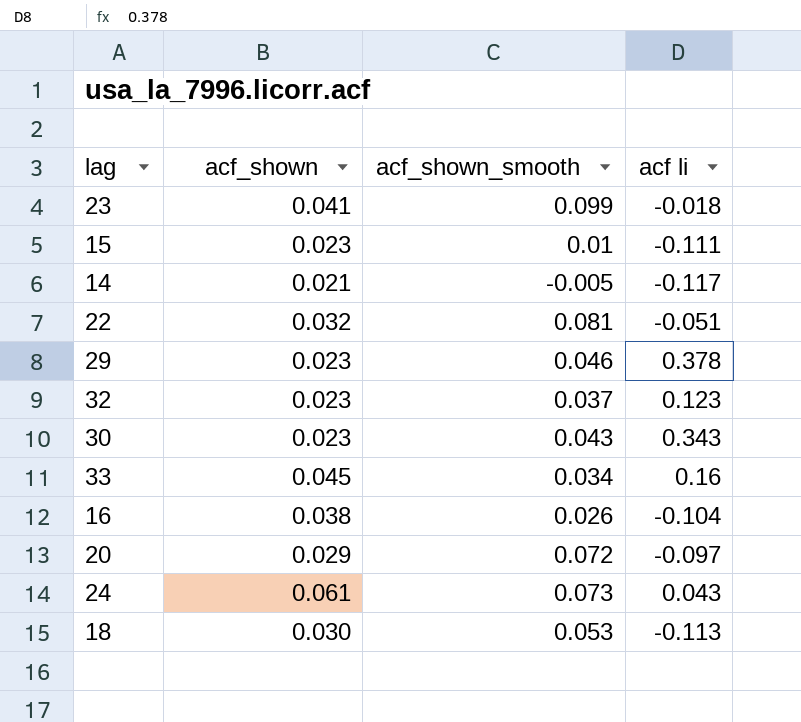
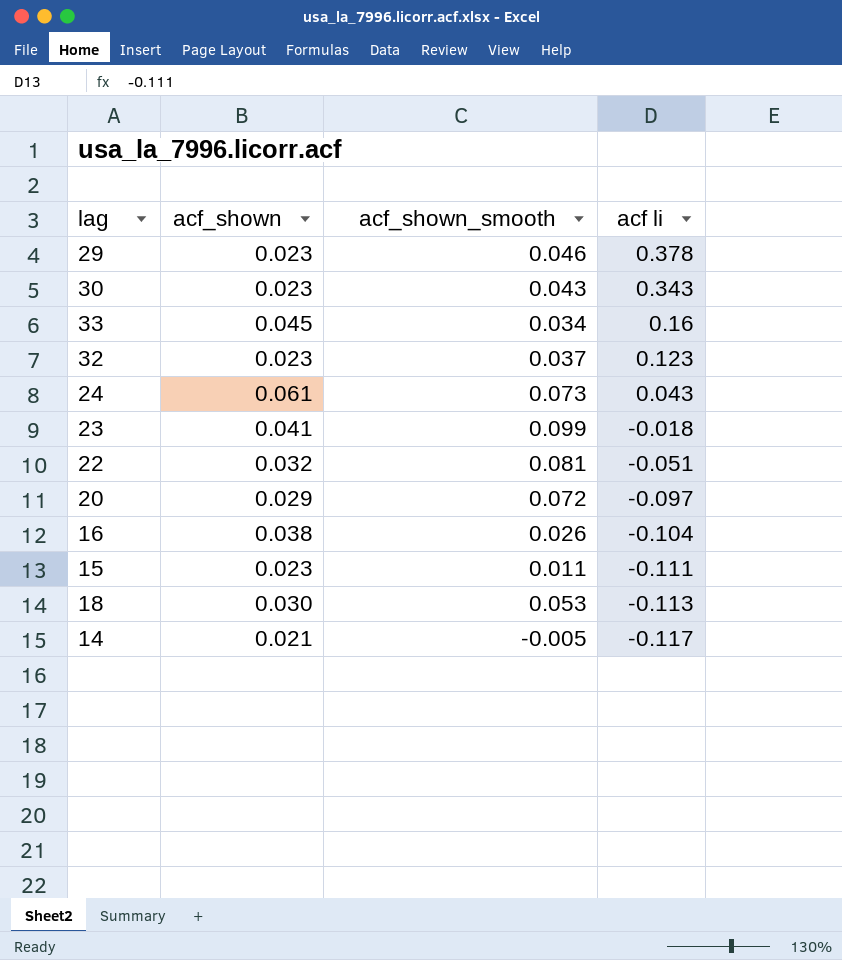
row order: none -> acf li descending
15 | acf_shown_smooth: 0.01 -> 0.011

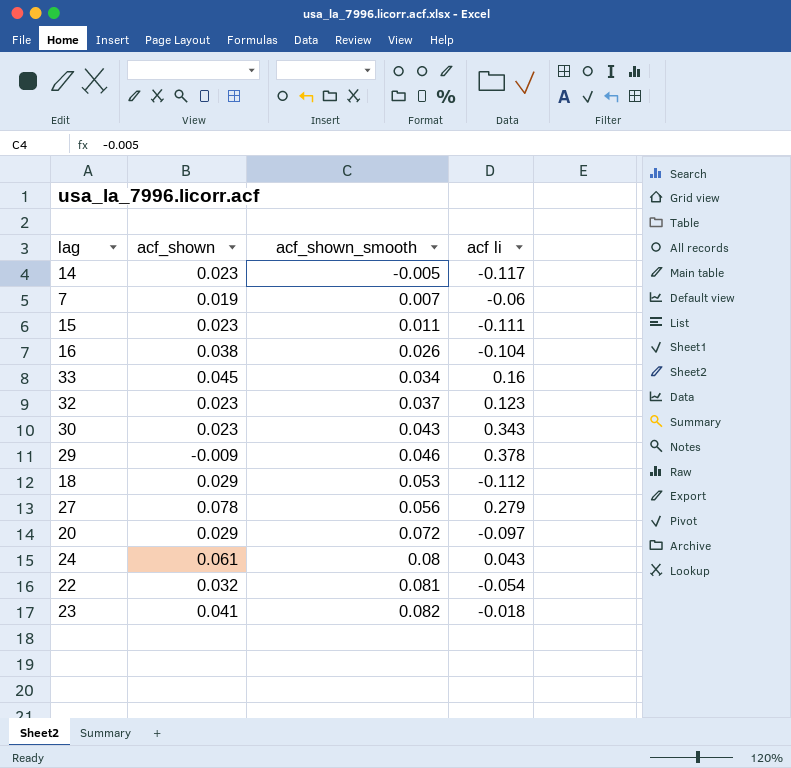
row order: acf li descending -> acf_shown_smooth ascending
14 | acf_shown: 0.021 -> 0.023
row 7: none -> 0.019 | 0.007 | -0.06
29 | acf_shown: 0.023 -> -0.009
18 | acf_shown: 0.030 -> 0.029
18 | acf li: -0.113 -> -0.112
row 27: none -> 0.078 | 0.056 | 0.279
24 | acf_shown_smooth: 0.073 -> 0.08
22 | acf li: -0.051 -> -0.054
23 | acf_shown_smooth: 0.099 -> 0.082

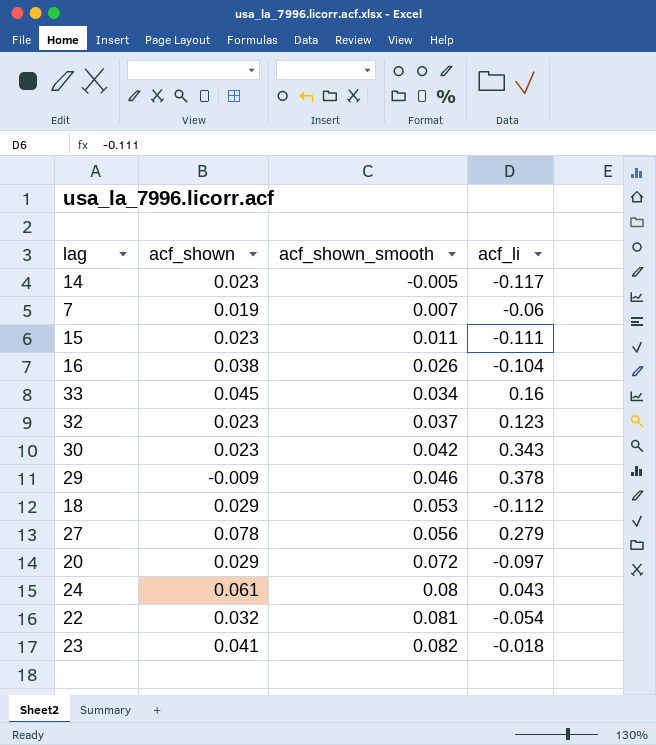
column name: acf li -> acf_li
30 | acf_shown_smooth: 0.043 -> 0.042

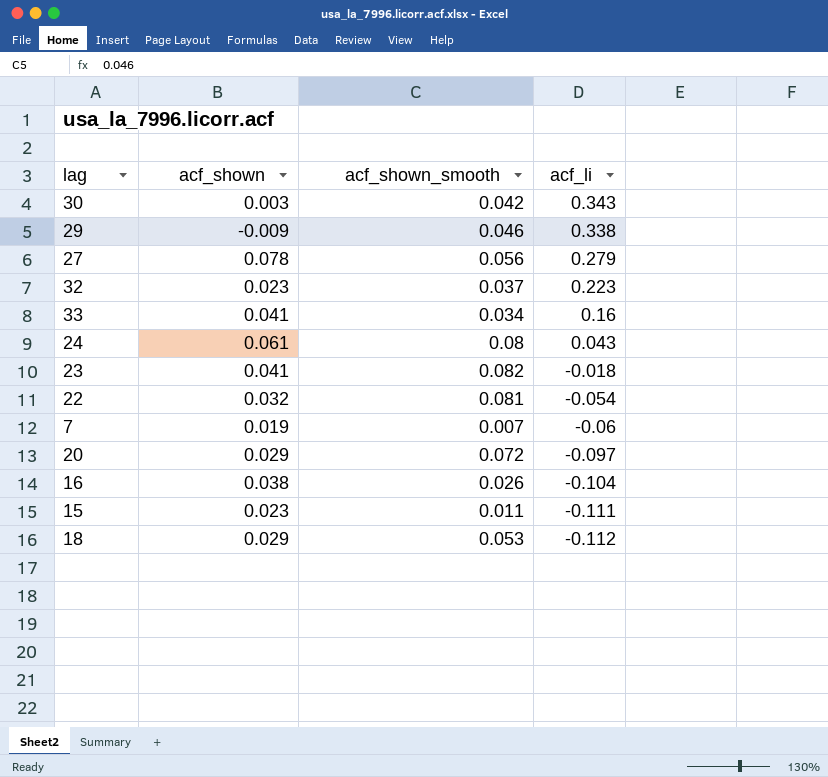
row order: acf_shown_smooth ascending -> acf_li descending
row 14: 0.023 | -0.005 | -0.117 -> none
30 | acf_shown: 0.023 -> 0.003
29 | acf_li: 0.378 -> 0.338
32 | acf_li: 0.123 -> 0.223
33 | acf_shown: 0.045 -> 0.041

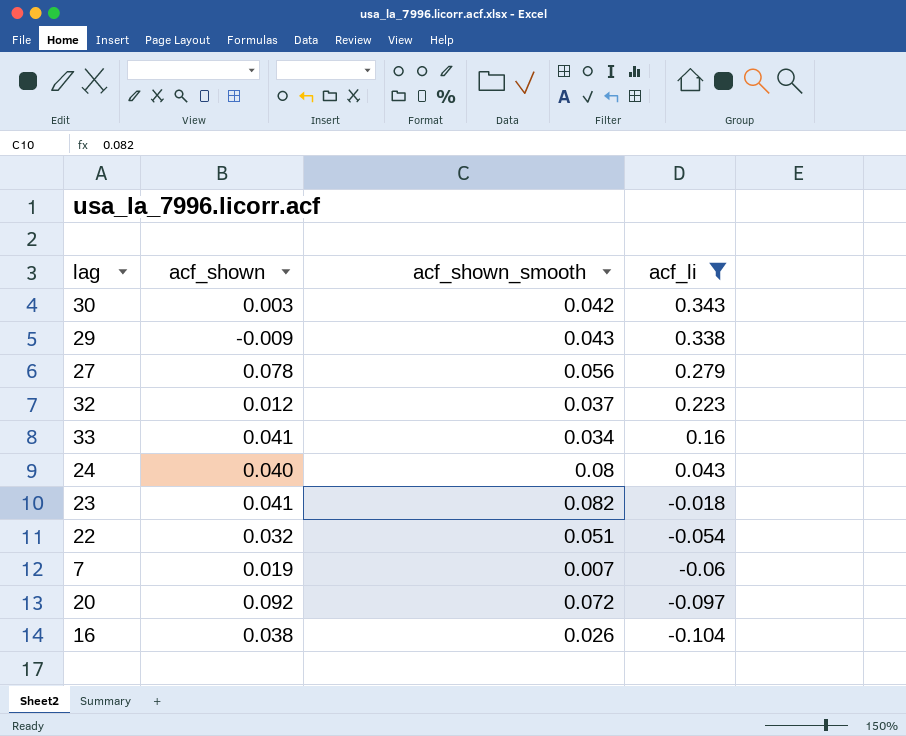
filter: none -> acf_li >= -0.104
29 | acf_shown_smooth: 0.046 -> 0.043
32 | acf_shown: 0.023 -> 0.012
24 | acf_shown: 0.061 -> 0.040
22 | acf_shown_smooth: 0.081 -> 0.051
20 | acf_shown: 0.029 -> 0.092

